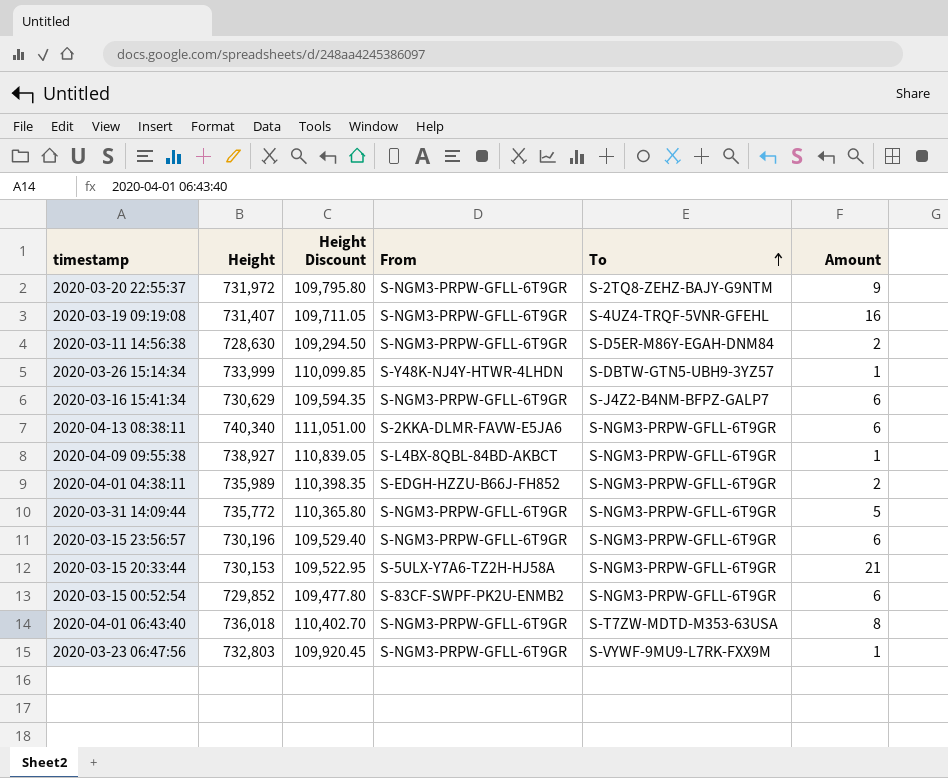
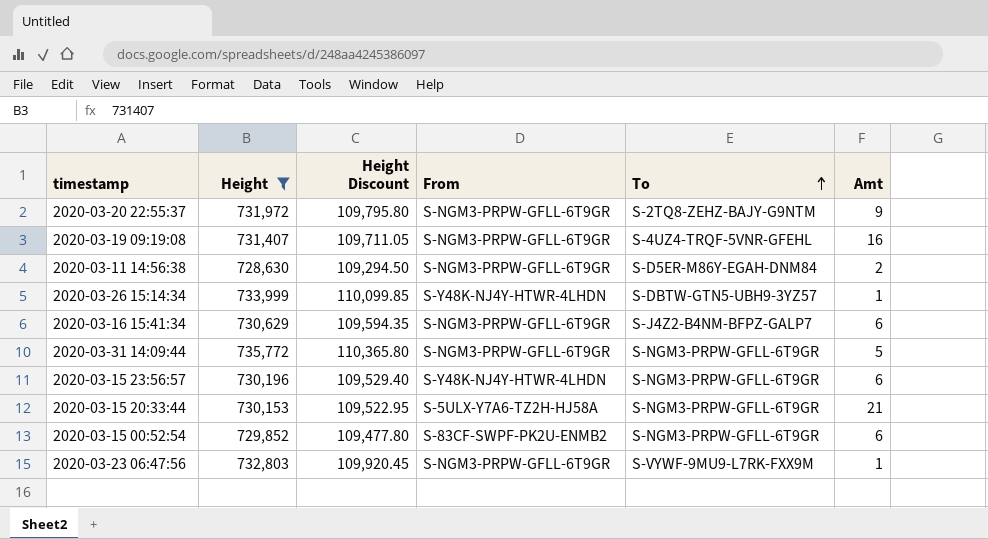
filter: none -> Height <= 735,772
column name: Amount -> Amt
2020-03-15 23:56:57 | From: S-NGM3-PRPW-GFLL-6T9GR -> S-Y48K-NJ4Y-HTWR-4LHDN

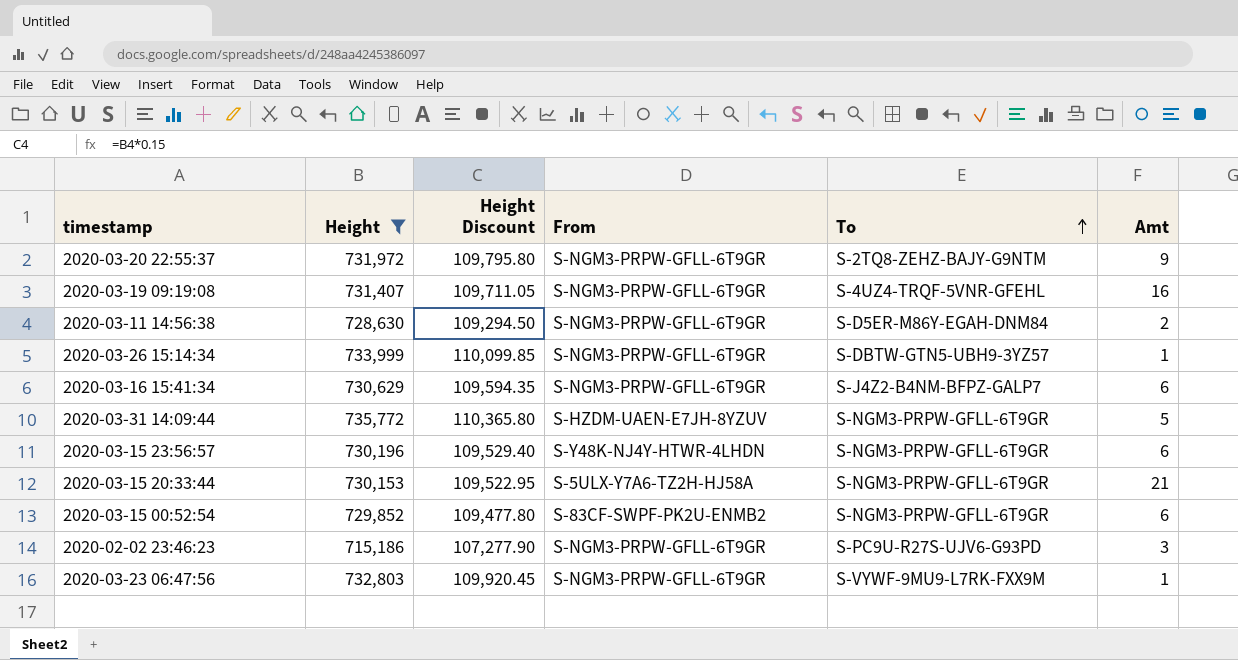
2020-03-26 15:14:34 | From: S-Y48K-NJ4Y-HTWR-4LHDN -> S-NGM3-PRPW-GFLL-6T9GR
2020-03-31 14:09:44 | From: S-NGM3-PRPW-GFLL-6T9GR -> S-HZDM-UAEN-E7JH-8YZUV
row 2020-02-02 23:46:23: none -> 715,186 | 107,277.90 | S-NGM3-PRPW-GFLL-6T9GR | S-PC9U-R27S-UJV6-G93PD | 3

